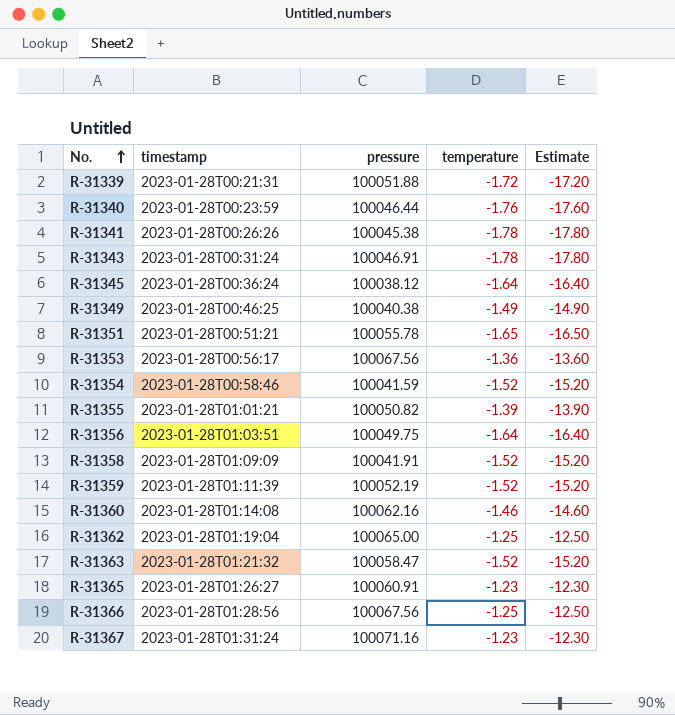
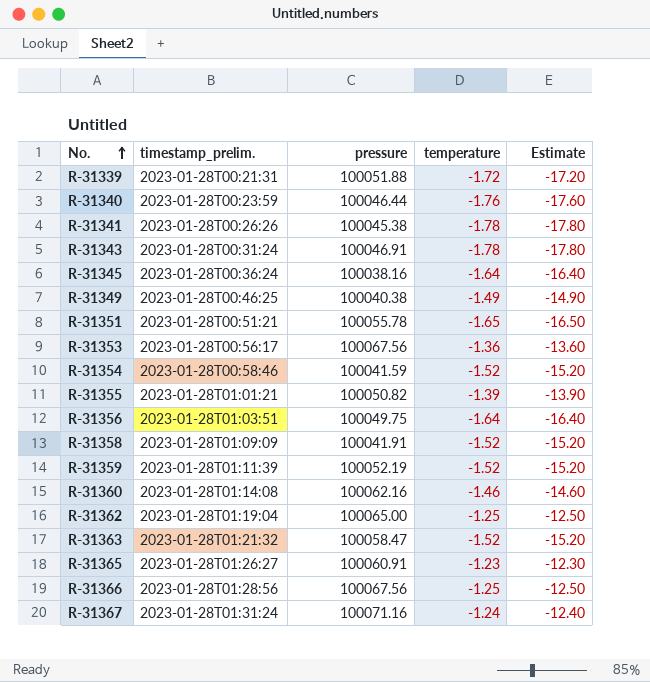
column name: timestamp -> timestamp_prelim.
R-31345 | pressure: 100038.12 -> 100038.16
R-31367 | temperature: -1.23 -> -1.24
R-31367 | Estimate: -12.30 -> -12.40

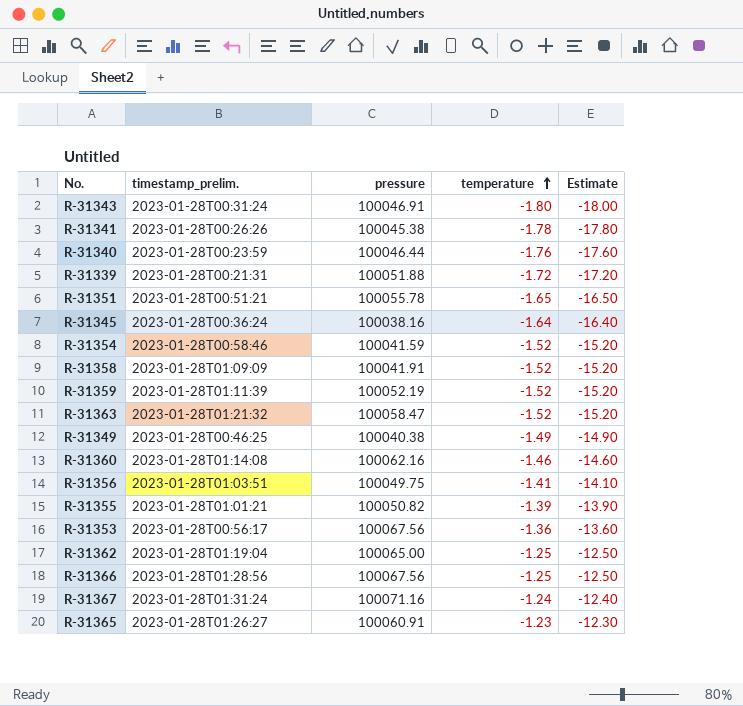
row order: No. ascending -> temperature ascending
R-31343 | temperature: -1.78 -> -1.80
R-31343 | Estimate: -17.80 -> -18.00
R-31356 | temperature: -1.64 -> -1.41
R-31356 | Estimate: -16.40 -> -14.10

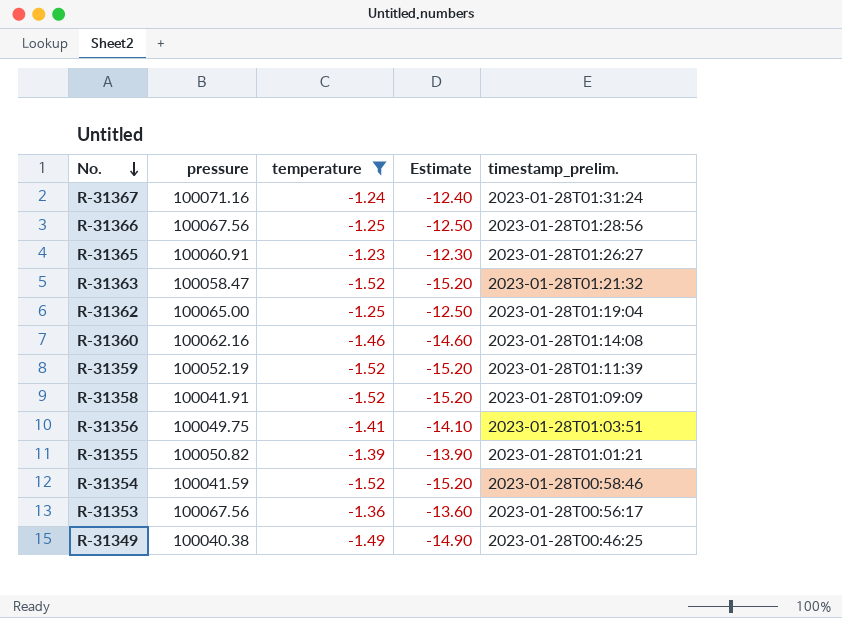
filter: none -> temperature >= -1.52
row order: temperature ascending -> No. descending
column timestamp_prelim. | position: 2 -> 5

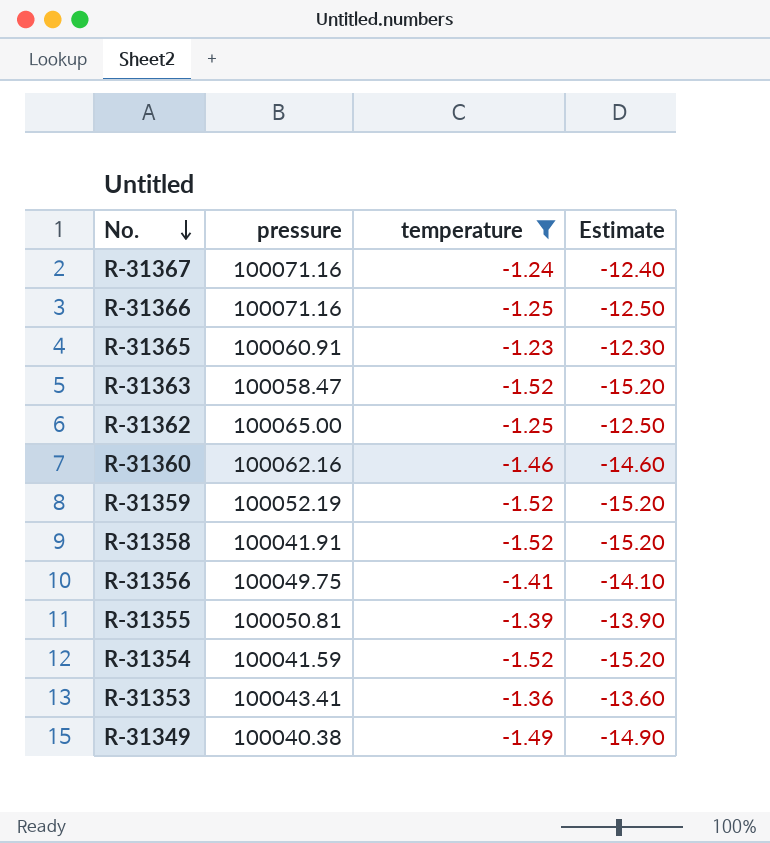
column timestamp_prelim. | position: 5 -> none
R-31366 | pressure: 100067.56 -> 100071.16
R-31355 | pressure: 100050.82 -> 100050.81
R-31353 | pressure: 100067.56 -> 100043.41

